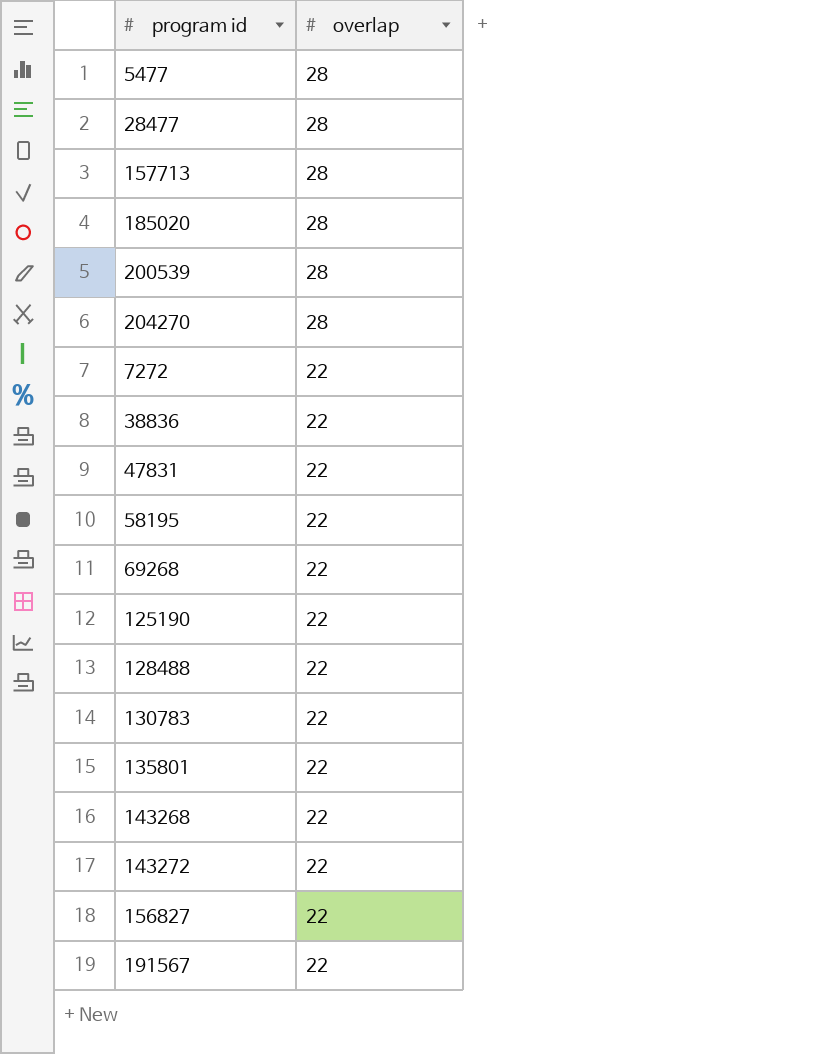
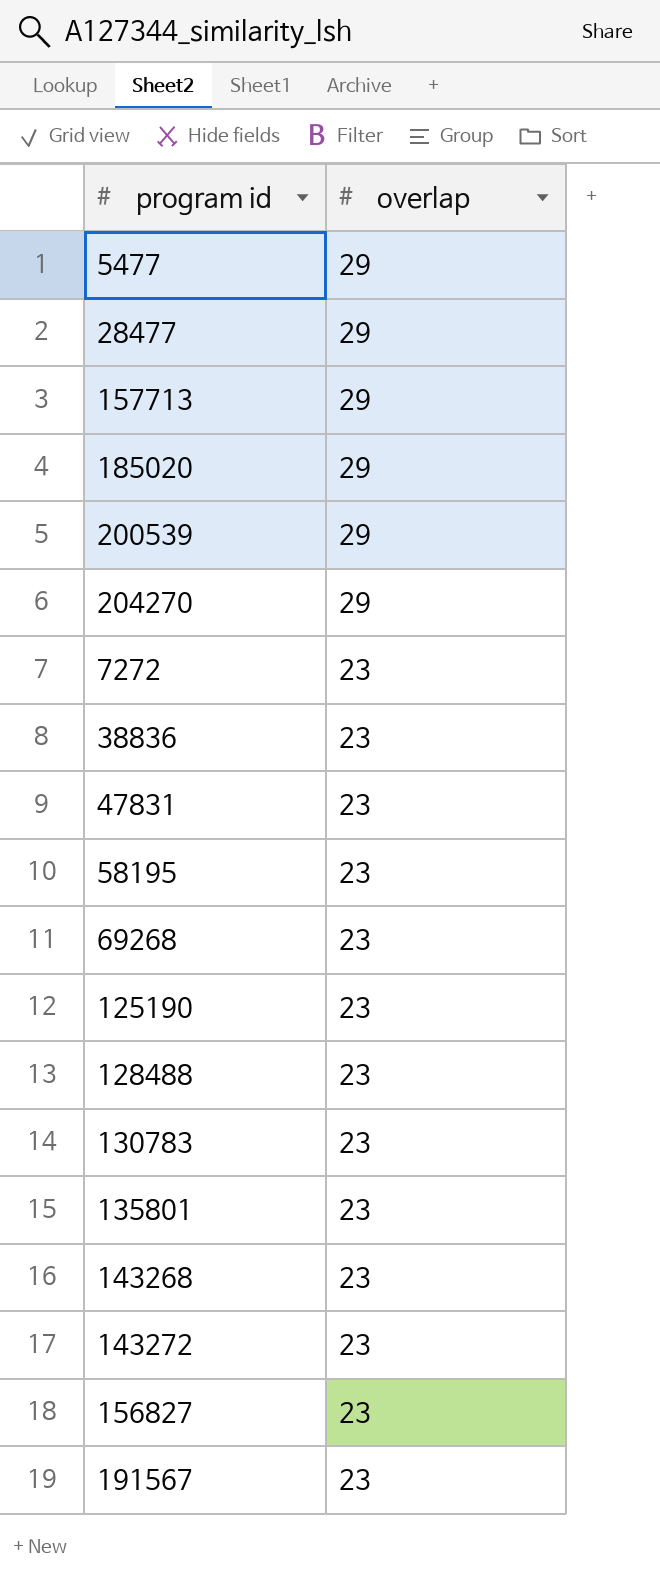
5477 | overlap: 28 -> 29
28477 | overlap: 28 -> 29
157713 | overlap: 28 -> 29
185020 | overlap: 28 -> 29
200539 | overlap: 28 -> 29
204270 | overlap: 28 -> 29
7272 | overlap: 22 -> 23
38836 | overlap: 22 -> 23
47831 | overlap: 22 -> 23
58195 | overlap: 22 -> 23
69268 | overlap: 22 -> 23
125190 | overlap: 22 -> 23
128488 | overlap: 22 -> 23
130783 | overlap: 22 -> 23
135801 | overlap: 22 -> 23
143268 | overlap: 22 -> 23
143272 | overlap: 22 -> 23
156827 | overlap: 22 -> 23
191567 | overlap: 22 -> 23

